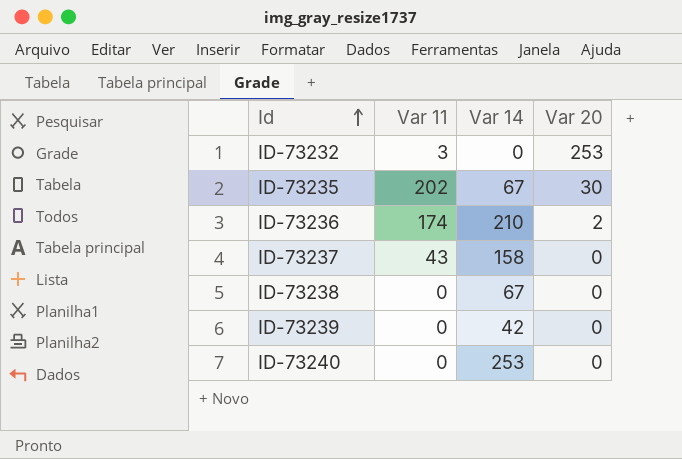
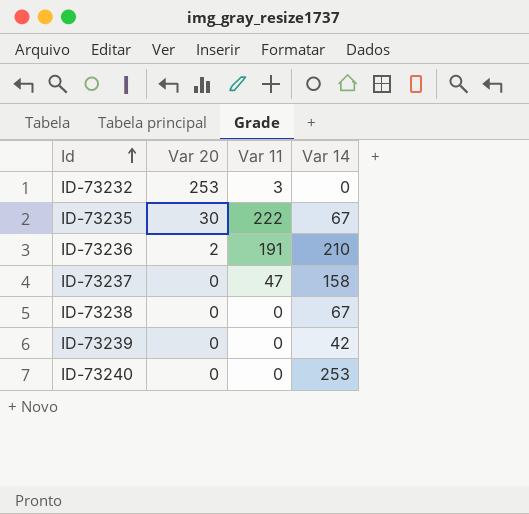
column Var 20 | position: 4 -> 2
ID-73235 | Var 11: 202 -> 222
ID-73236 | Var 11: 174 -> 191
ID-73237 | Var 11: 43 -> 47

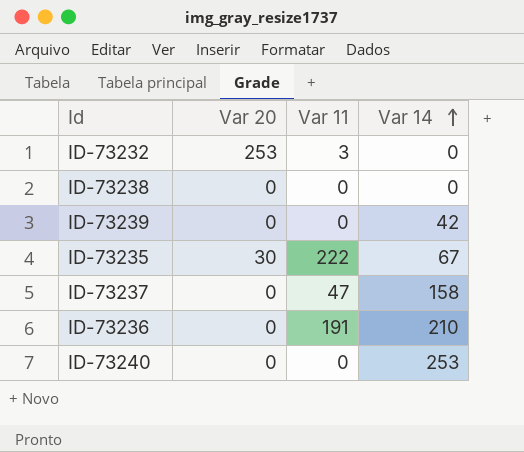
row order: Id ascending -> Var 14 ascending
ID-73238 | Var 14: 67 -> 0
ID-73236 | Var 20: 2 -> 0

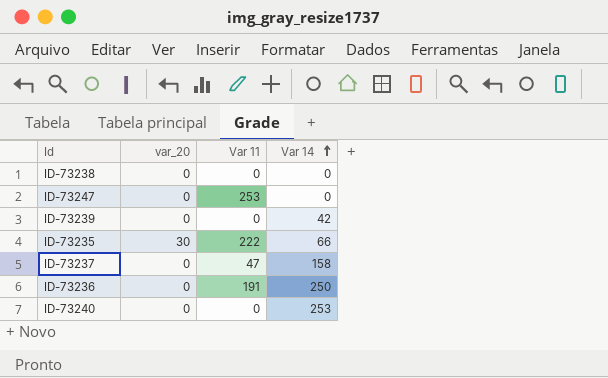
column name: Var 20 -> var_20
row ID-73232: 253 | 3 | 0 -> none
row ID-73247: none -> 0 | 253 | 0
ID-73235 | Var 14: 67 -> 66
ID-73236 | Var 14: 210 -> 250

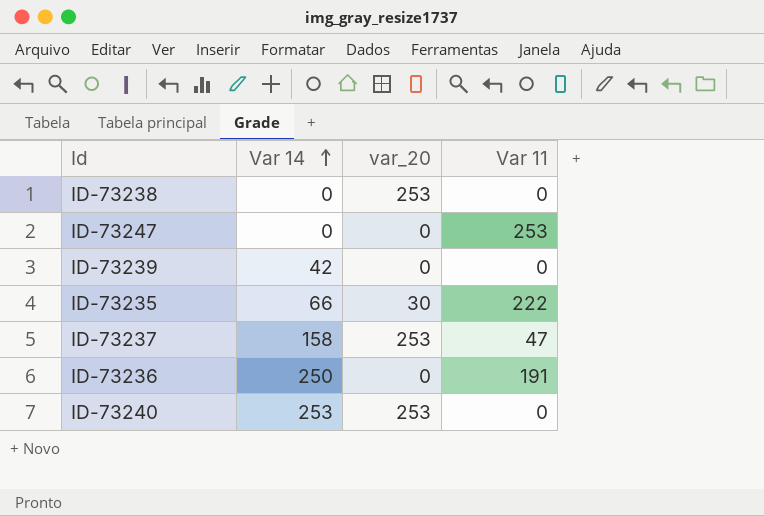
column Var 14 | position: 4 -> 2
ID-73238 | var_20: 0 -> 253
ID-73237 | var_20: 0 -> 253
ID-73240 | var_20: 0 -> 253

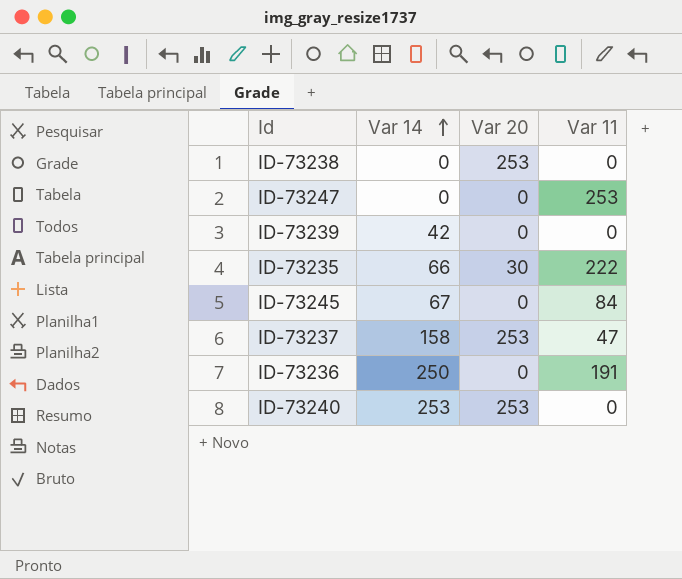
column name: var_20 -> Var 20
row ID-73245: none -> 67 | 0 | 84

